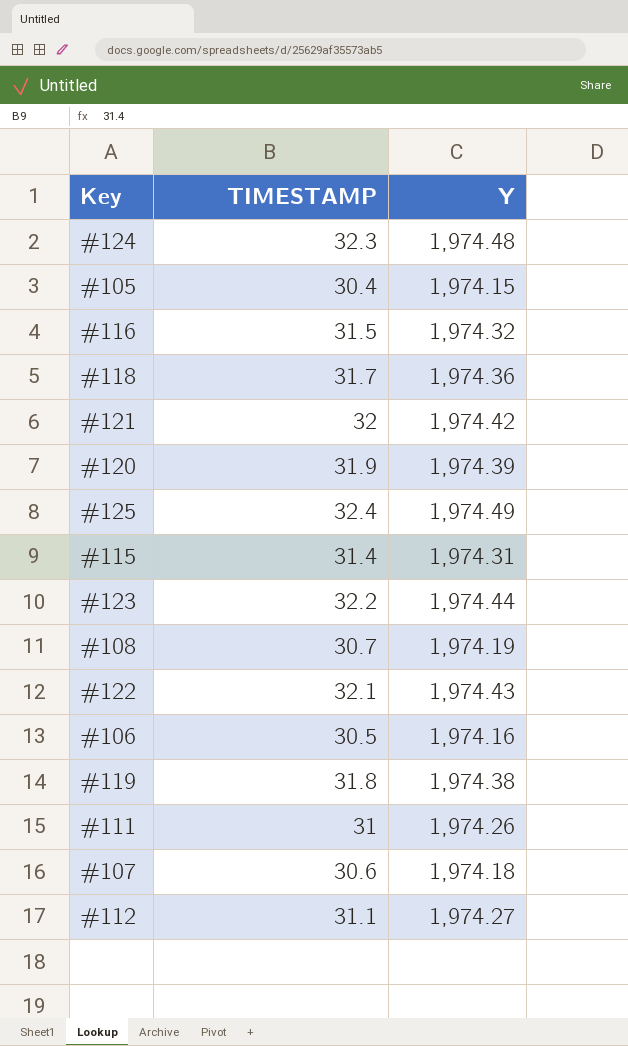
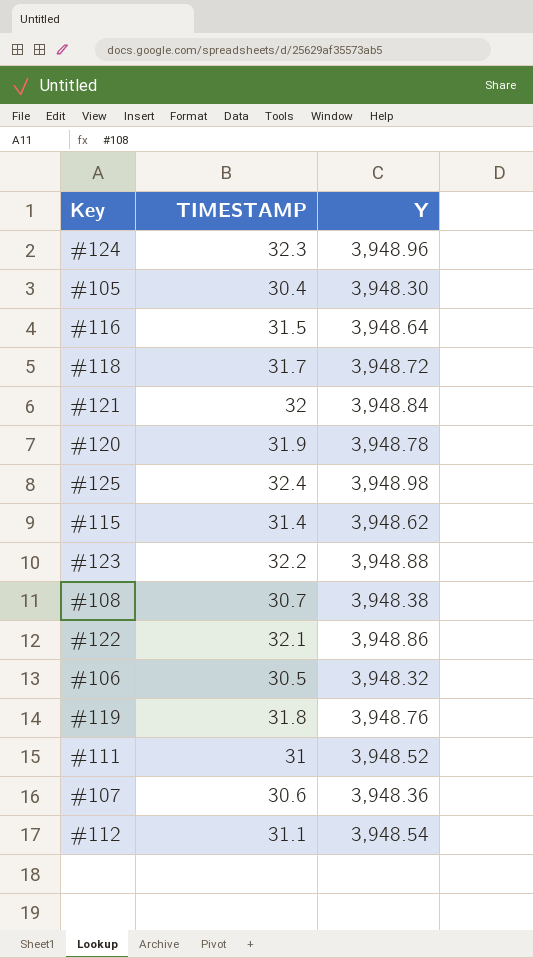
#124 | Y: 1,974.48 -> 3,948.96
#105 | Y: 1,974.15 -> 3,948.30
#116 | Y: 1,974.32 -> 3,948.64
#118 | Y: 1,974.36 -> 3,948.72
#121 | Y: 1,974.42 -> 3,948.84
#120 | Y: 1,974.39 -> 3,948.78
#125 | Y: 1,974.49 -> 3,948.98
#115 | Y: 1,974.31 -> 3,948.62
#123 | Y: 1,974.44 -> 3,948.88
#108 | Y: 1,974.19 -> 3,948.38
#122 | Y: 1,974.43 -> 3,948.86
#106 | Y: 1,974.16 -> 3,948.32
#119 | Y: 1,974.38 -> 3,948.76
#111 | Y: 1,974.26 -> 3,948.52
#107 | Y: 1,974.18 -> 3,948.36
#112 | Y: 1,974.27 -> 3,948.54

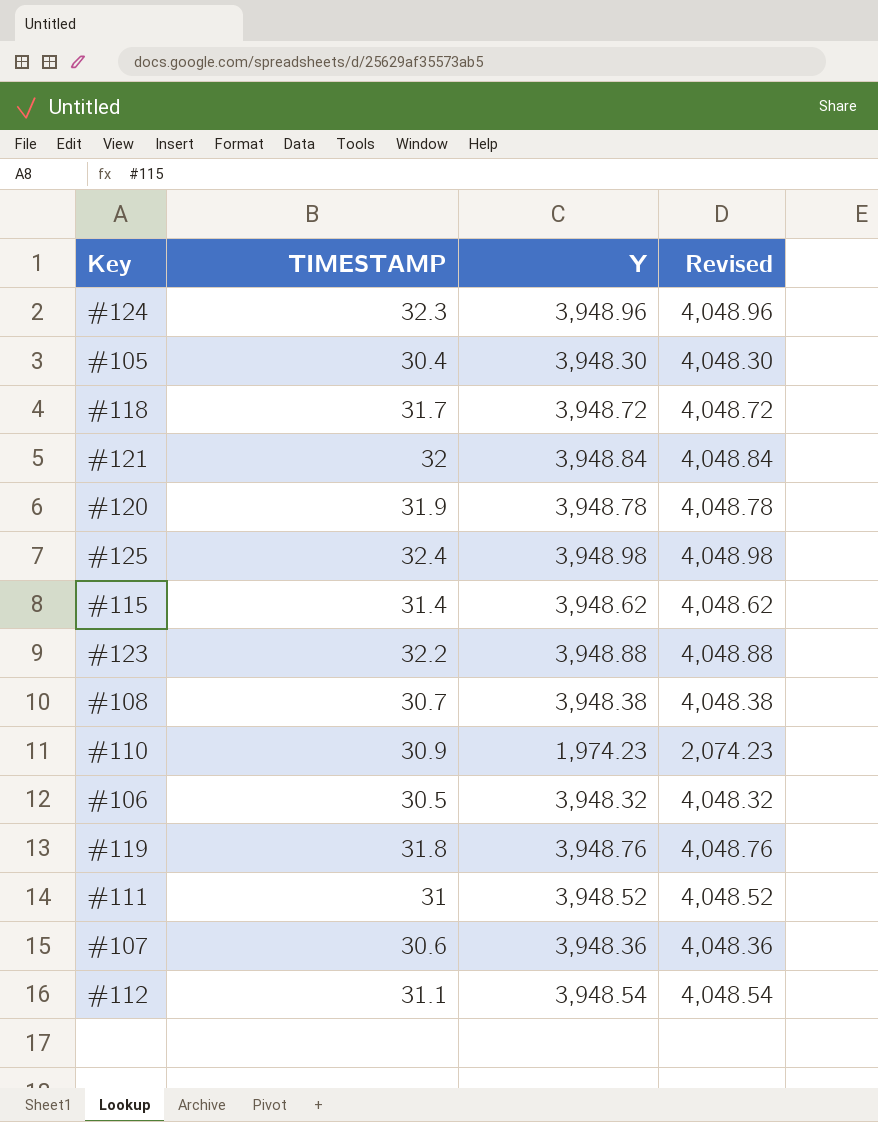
column Revised | formula: none -> [Y] + 100
row #116: 31.5 | 3,948.64 -> none
row #122: 32.1 | 3,948.86 -> none
row #110: none -> 30.9 | 1,974.23 | 2,074.23

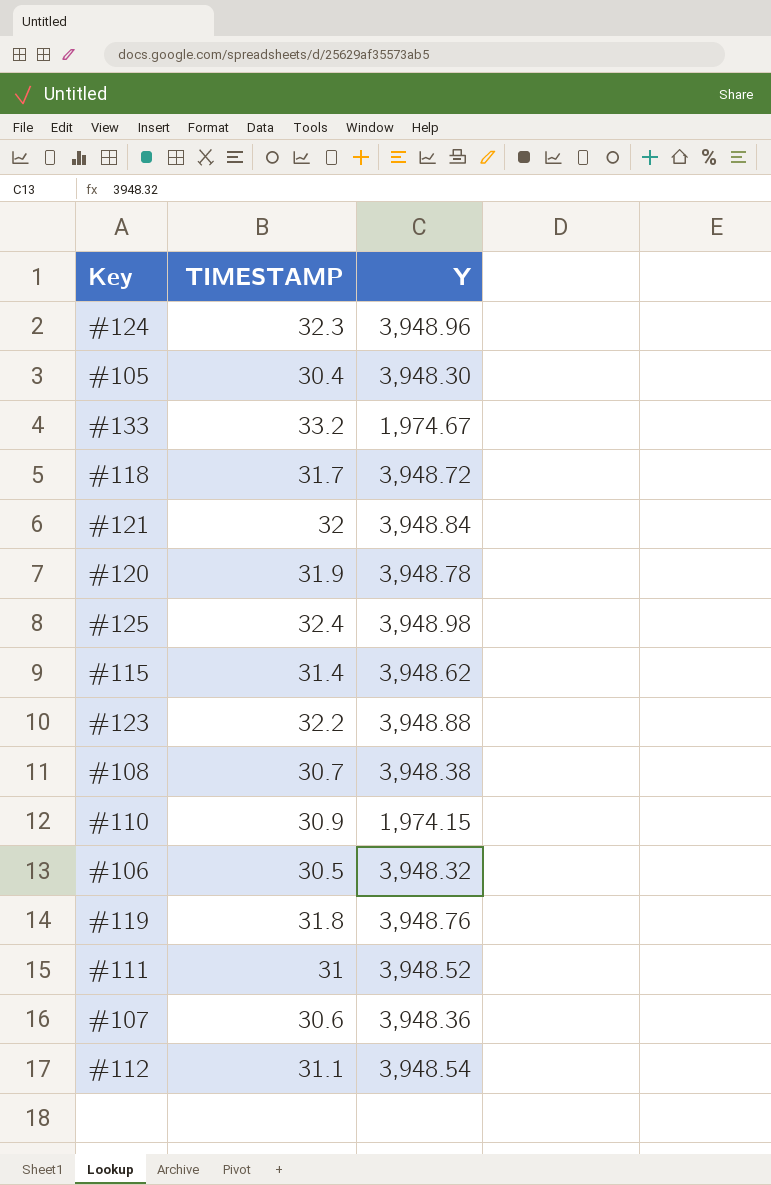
column Revised | formula: [Y] + 100 -> none
row #133: none -> 33.2 | 1,974.67
#110 | Y: 1,974.23 -> 1,974.15

